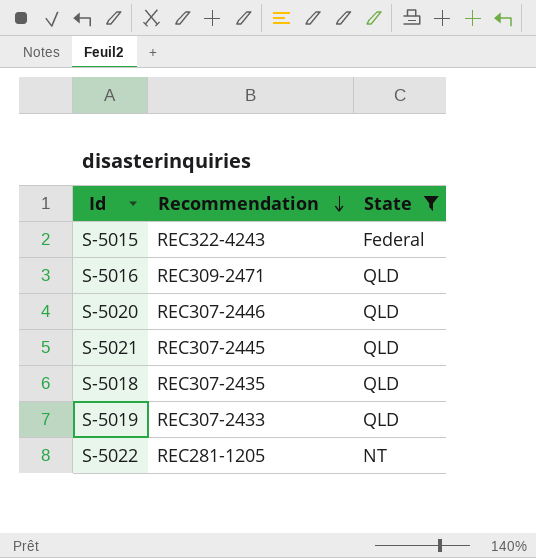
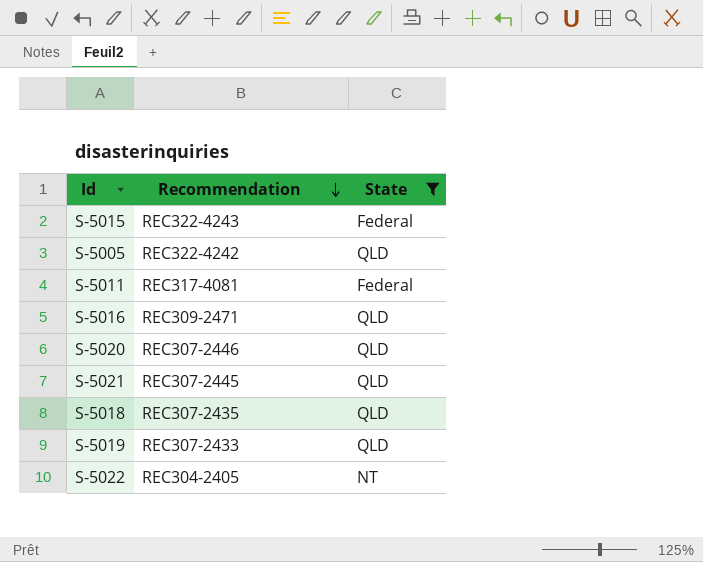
row S-5005: none -> REC322-4242 | QLD
row S-5011: none -> REC317-4081 | Federal
S-5022 | Recommendation: REC281-1205 -> REC304-2405

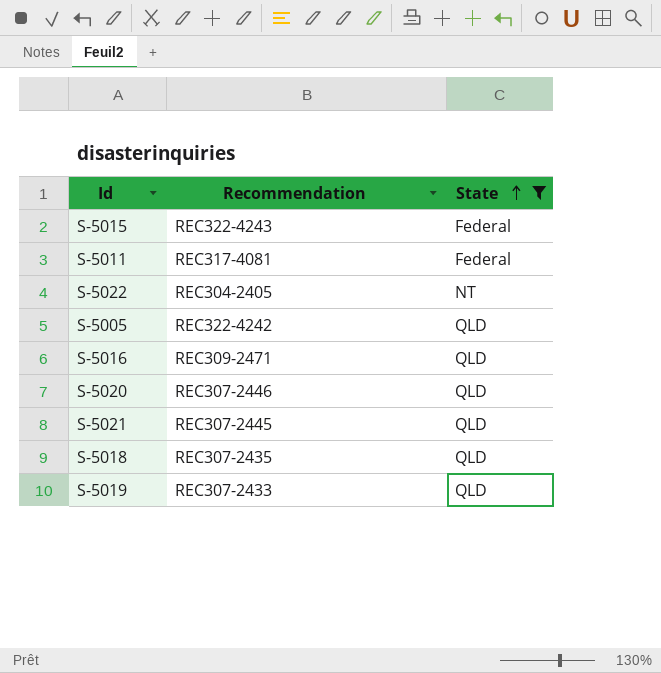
row order: Recommendation descending -> State ascending

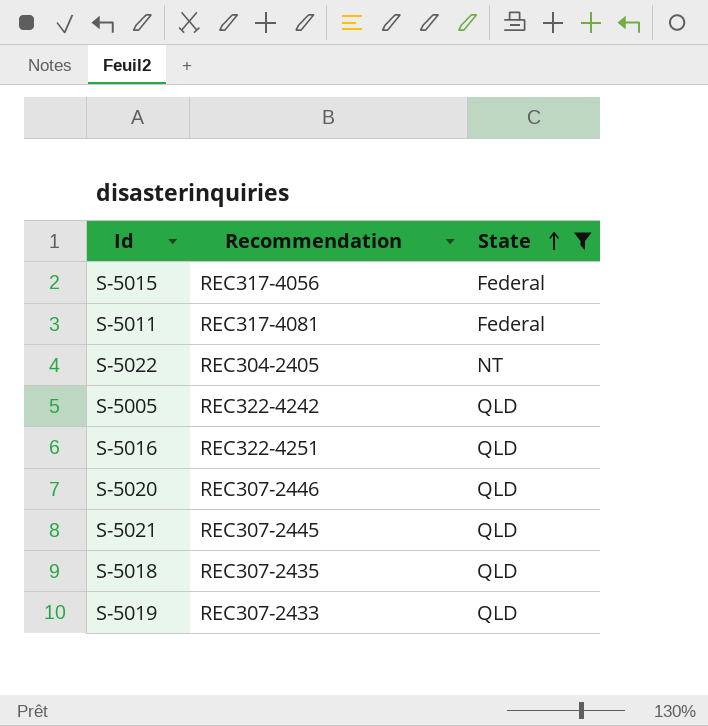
S-5015 | Recommendation: REC322-4243 -> REC317-4056
S-5016 | Recommendation: REC309-2471 -> REC322-4251

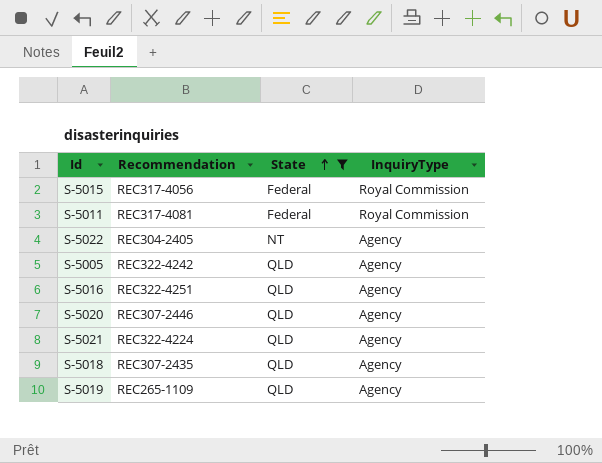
column InquiryType | position: none -> 4
S-5021 | Recommendation: REC307-2445 -> REC322-4224
S-5019 | Recommendation: REC307-2433 -> REC265-1109

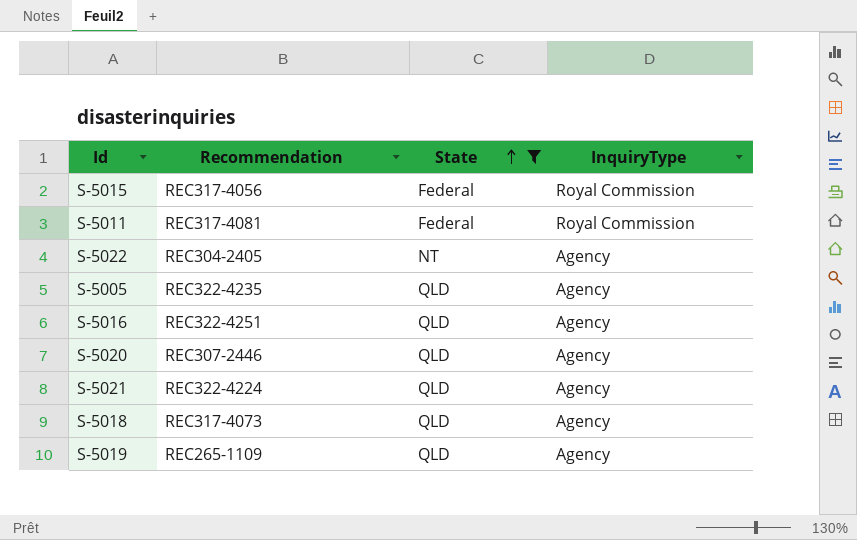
S-5005 | Recommendation: REC322-4242 -> REC322-4235
S-5018 | Recommendation: REC307-2435 -> REC317-4073

